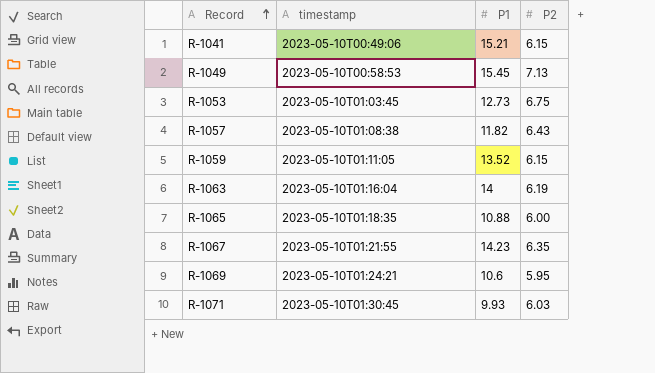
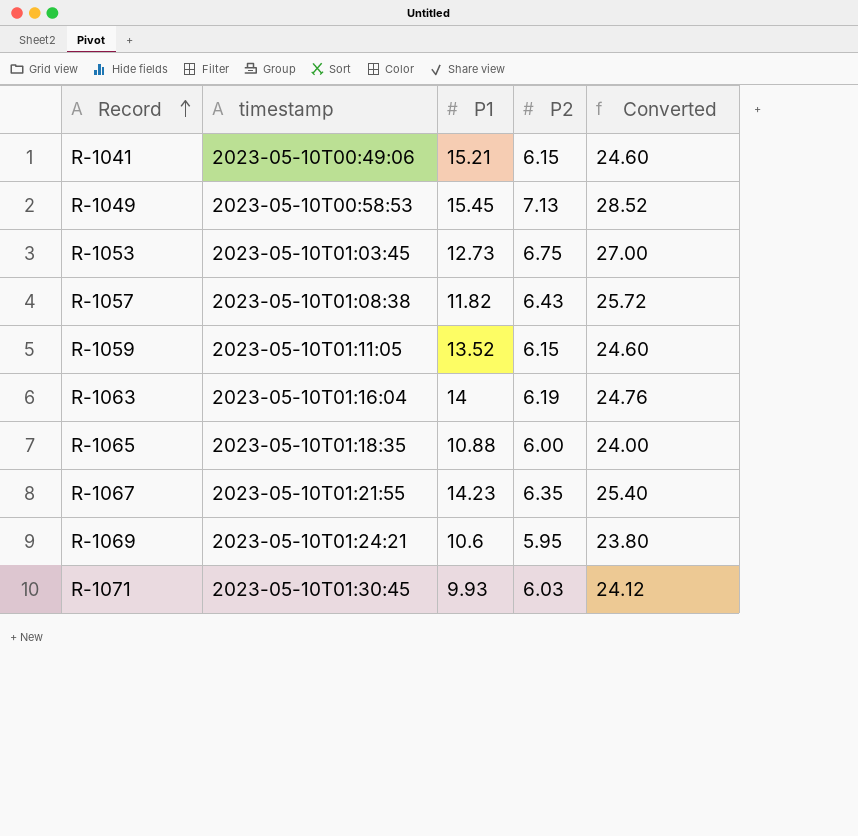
column Converted | formula: none -> [P2] * 4

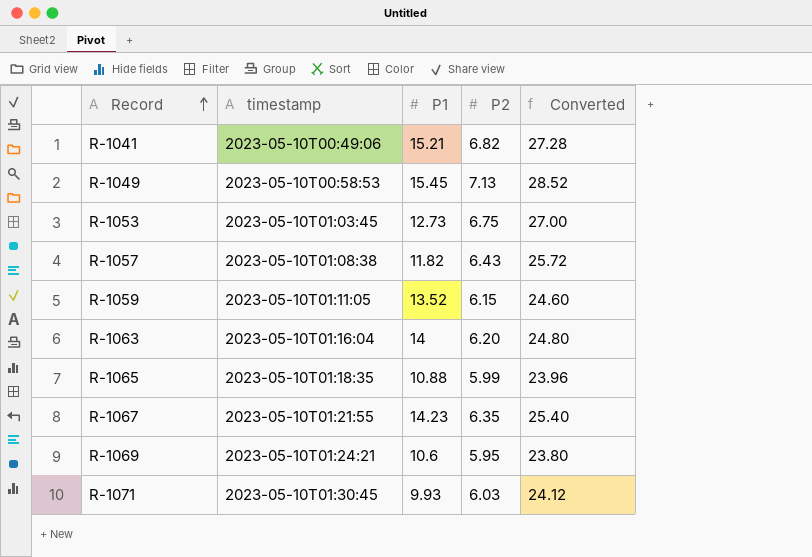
R-1041 | P2: 6.15 -> 6.82
R-1041 | Converted: 24.60 -> 27.28
R-1063 | P2: 6.19 -> 6.20
R-1063 | Converted: 24.76 -> 24.80
R-1065 | P2: 6.00 -> 5.99
R-1065 | Converted: 24.00 -> 23.96

